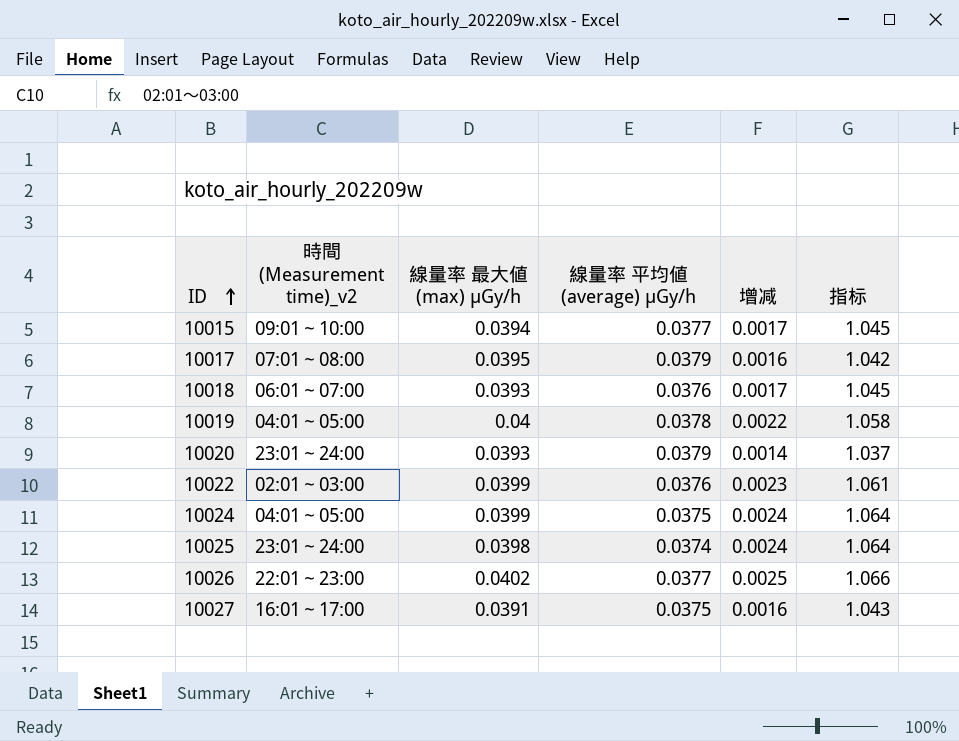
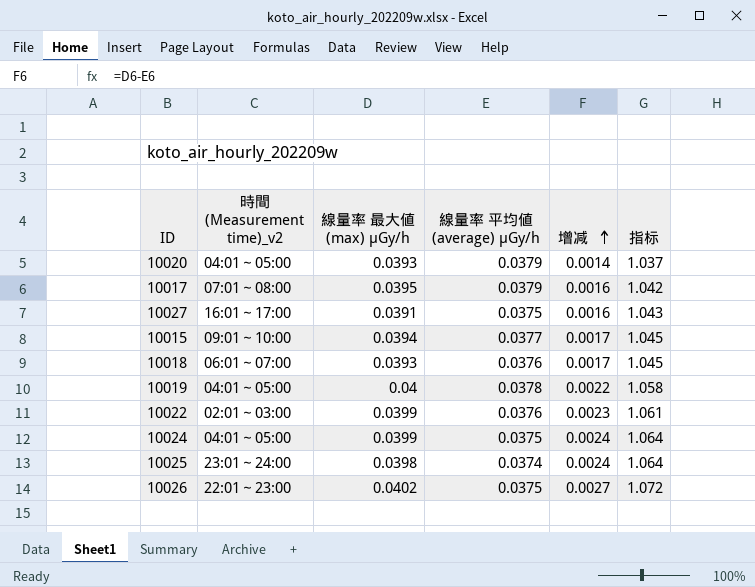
row order: ID ascending -> 增减 ascending
10020 | 時間 (Measurement time)_v2: 23:01～24:00 -> 04:01～05:00
10026 | 線量率 平均値 (average) μGy/h: 0.0377 -> 0.0375
10026 | 增减: 0.0025 -> 0.0027
10026 | 指标: 1.066 -> 1.072

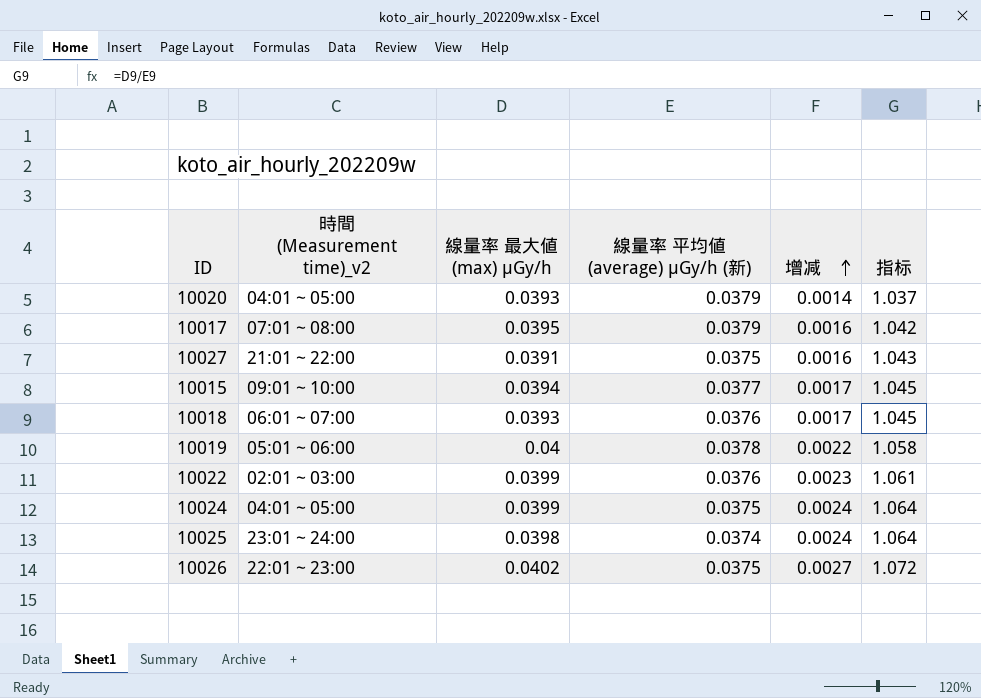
column name: 線量率 平均値 (average) μGy/h -> 線量率 平均値 (average) μGy/h (新)
10027 | 時間 (Measurement time)_v2: 16:01～17:00 -> 21:01～22:00
10019 | 時間 (Measurement time)_v2: 04:01～05:00 -> 05:01～06:00

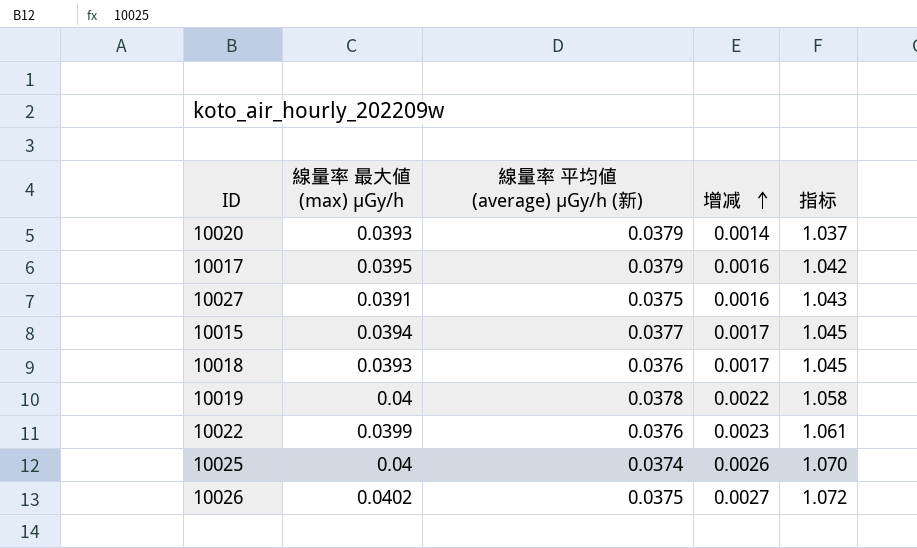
column 時間 (Measurement time)_v2 | position: 2 -> none
row 10024: 04:01～05:00 | 0.0399 | 0.0375 | 0.0024 | 1.064 -> none
10025 | 線量率 最大値 (max) μGy/h: 0.0398 -> 0.04
10025 | 增减: 0.0024 -> 0.0026
10025 | 指标: 1.064 -> 1.070

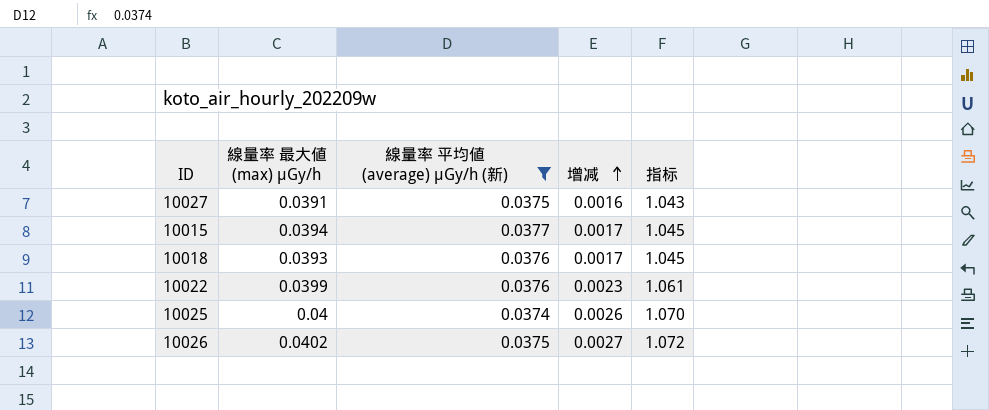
filter: none -> 線量率 平均値 (average) μGy/h (新) <= 0.0377

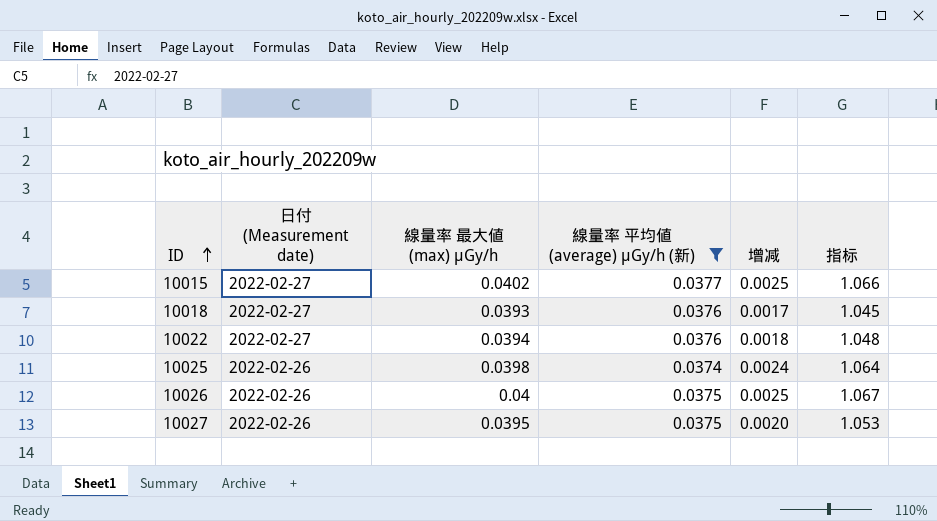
row order: 增减 ascending -> ID ascending
column 日付 (Measurement date) | position: none -> 2
10015 | 線量率 最大値 (max) μGy/h: 0.0394 -> 0.0402
10015 | 增减: 0.0017 -> 0.0025
10015 | 指标: 1.045 -> 1.066
10022 | 線量率 最大値 (max) μGy/h: 0.0399 -> 0.0394
10022 | 增减: 0.0023 -> 0.0018
10022 | 指标: 1.061 -> 1.048
10025 | 線量率 最大値 (max) μGy/h: 0.04 -> 0.0398
10025 | 增减: 0.0026 -> 0.0024
10025 | 指标: 1.070 -> 1.064
10026 | 線量率 最大値 (max) μGy/h: 0.0402 -> 0.04
10026 | 增减: 0.0027 -> 0.0025
10026 | 指标: 1.072 -> 1.067
10027 | 線量率 最大値 (max) μGy/h: 0.0391 -> 0.0395
10027 | 增减: 0.0016 -> 0.0020
10027 | 指标: 1.043 -> 1.053

